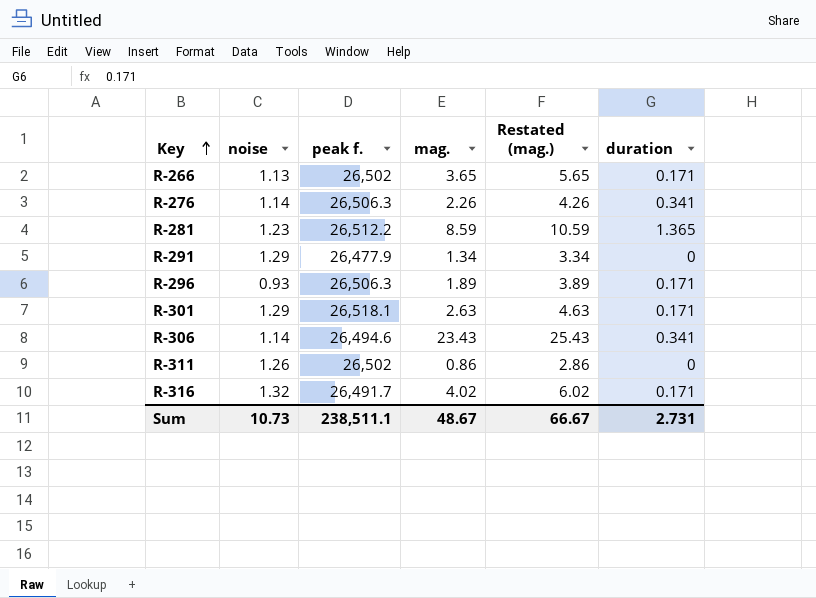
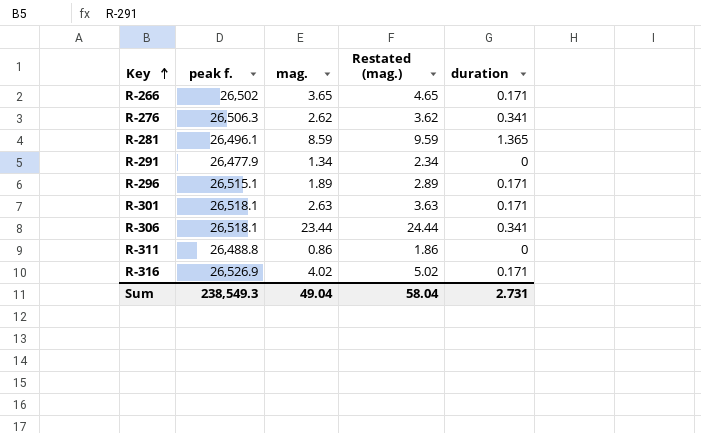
column noise | position: 2 -> none
column Restated (mag.) | formula: [mag.] + 2 -> [mag.] + 1
R-276 | mag.: 2.26 -> 2.62
R-281 | peak f.: 26,512.2 -> 26,496.1
R-296 | peak f.: 26,506.3 -> 26,515.1
R-306 | peak f.: 26,494.6 -> 26,518.1
R-306 | mag.: 23.43 -> 23.44
R-311 | peak f.: 26,502 -> 26,488.8
R-316 | peak f.: 26,491.7 -> 26,526.9
Sum | peak f.: 238,511.1 -> 238,549.3
Sum | mag.: 48.67 -> 49.04
Sum | Restated (mag.): 66.67 -> 58.04

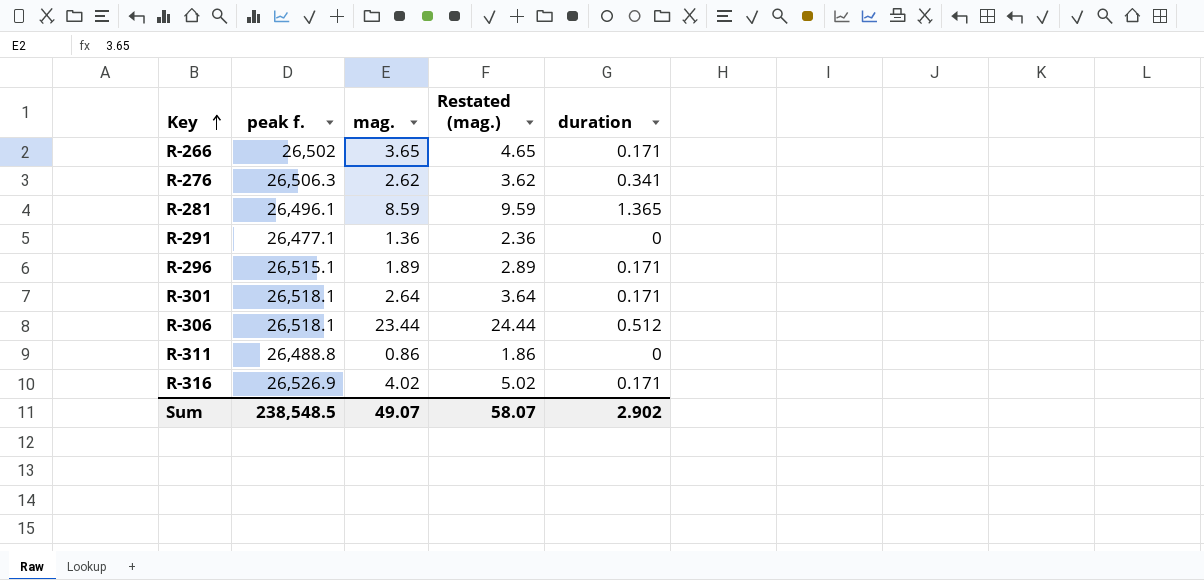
R-291 | peak f.: 26,477.9 -> 26,477.1
R-291 | mag.: 1.34 -> 1.36
R-291 | Restated (mag.): 2.34 -> 2.36
R-301 | mag.: 2.63 -> 2.64
R-301 | Restated (mag.): 3.63 -> 3.64
R-306 | duration: 0.341 -> 0.512
Sum | peak f.: 238,549.3 -> 238,548.5
Sum | mag.: 49.04 -> 49.07
Sum | Restated (mag.): 58.04 -> 58.07
Sum | duration: 2.731 -> 2.902

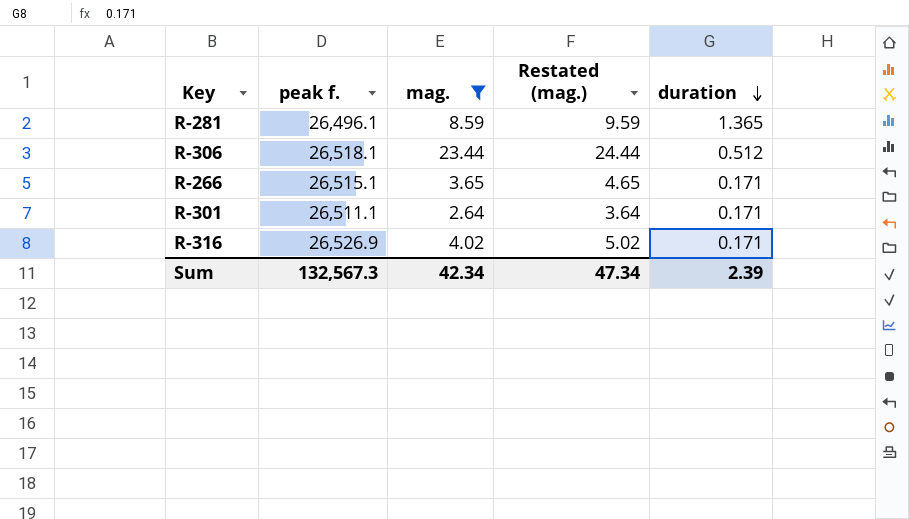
filter: none -> mag. >= 2.64
row order: Key ascending -> duration descending
R-266 | peak f.: 26,502 -> 26,515.1
R-301 | peak f.: 26,518.1 -> 26,511.1
Sum | peak f.: 238,548.5 -> 132,567.3
Sum | mag.: 49.07 -> 42.34
Sum | Restated (mag.): 58.07 -> 47.34
Sum | duration: 2.902 -> 2.39

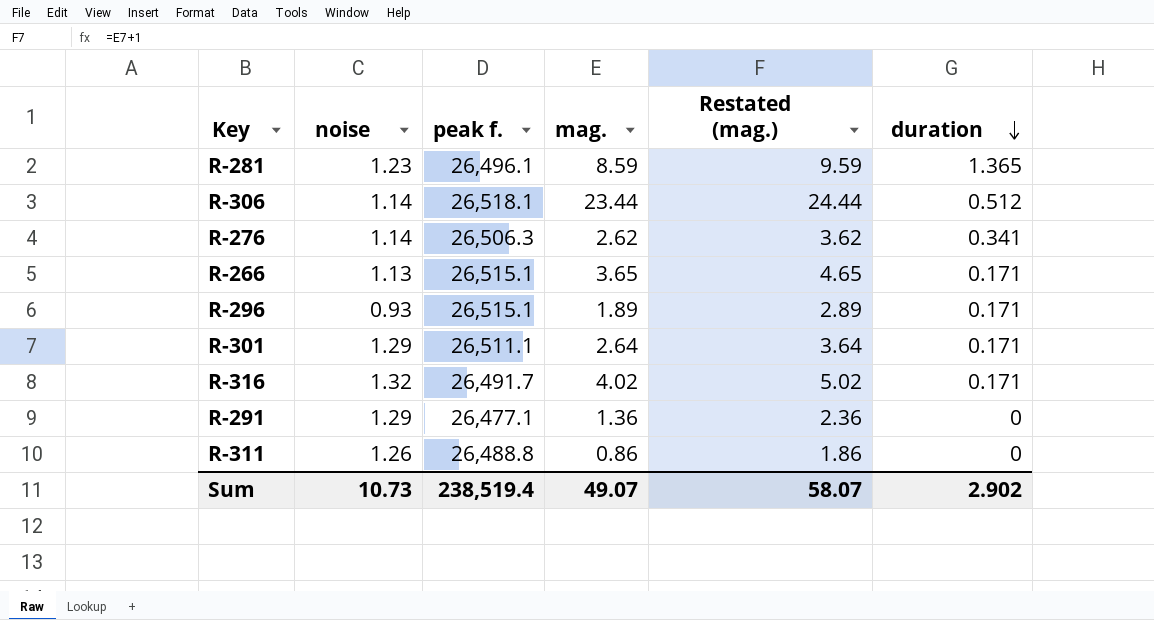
filter: mag. >= 2.64 -> none
column noise | position: none -> 2
R-316 | peak f.: 26,526.9 -> 26,491.7
Sum | peak f.: 132,567.3 -> 238,519.4
Sum | mag.: 42.34 -> 49.07
Sum | Restated (mag.): 47.34 -> 58.07
Sum | duration: 2.39 -> 2.902

